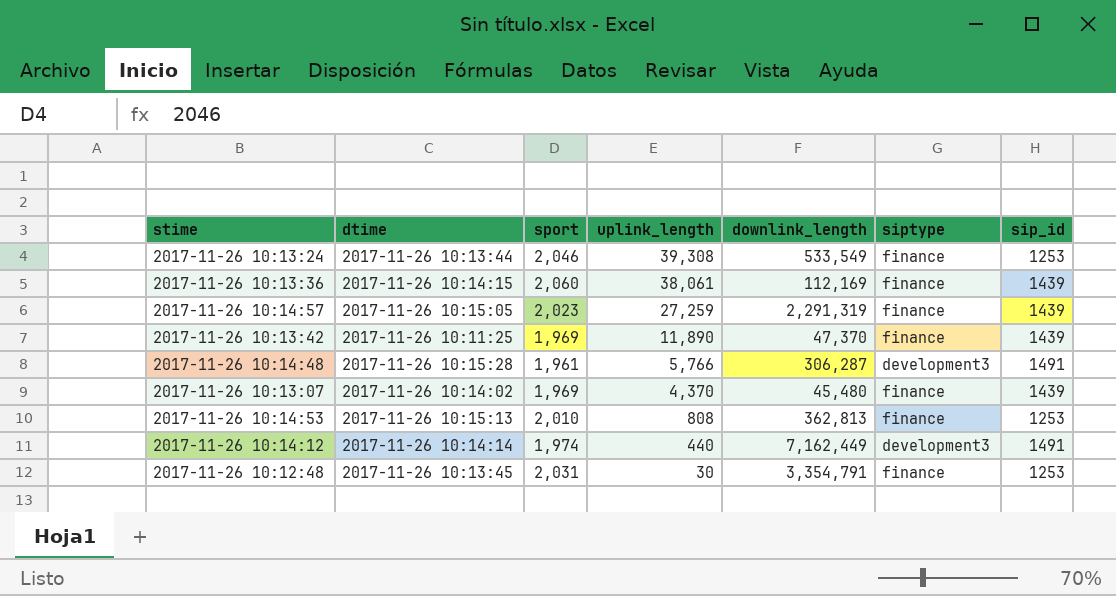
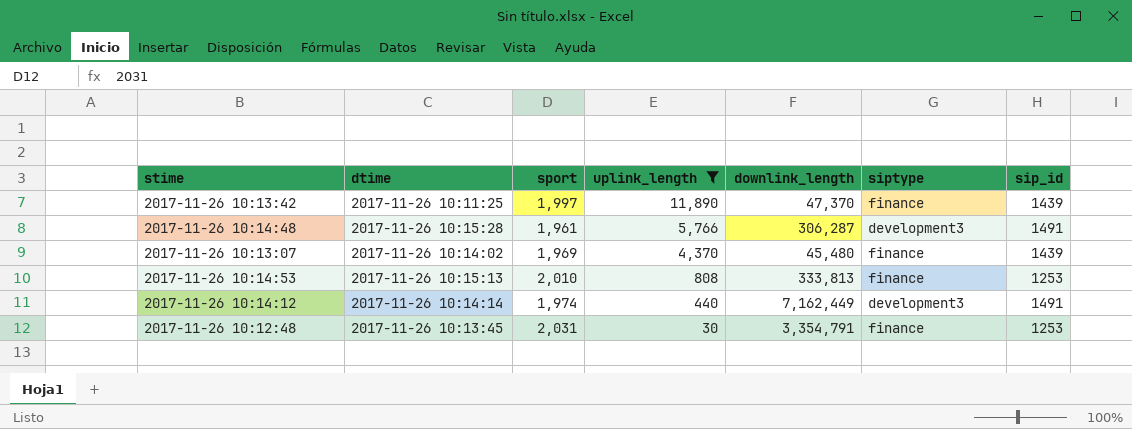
filter: none -> uplink_length <= 11,890
2017-11-26 10:13:42 | sport: 1,969 -> 1,997
2017-11-26 10:14:53 | downlink_length: 362,813 -> 333,813

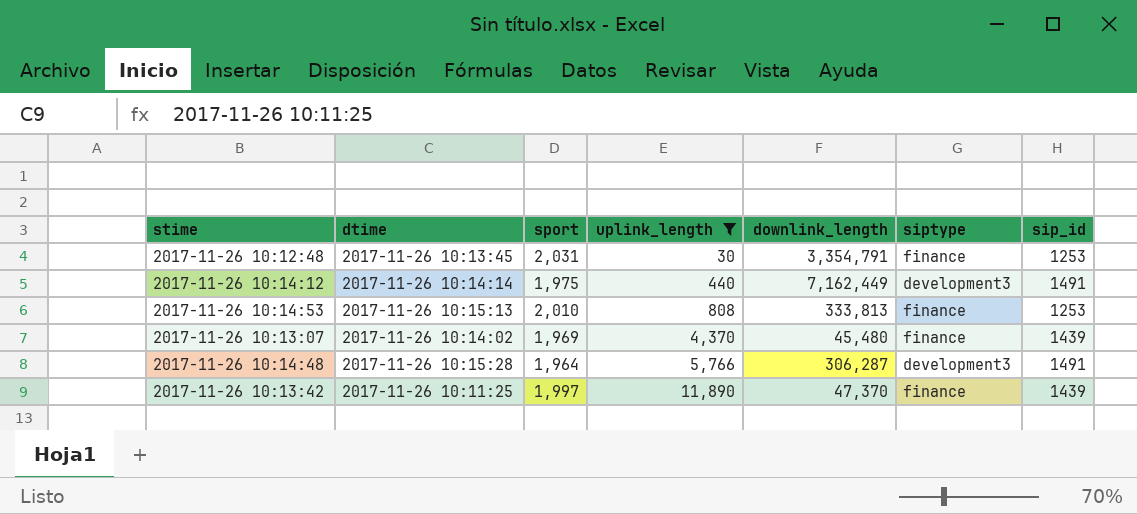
row order: uplink_length descending -> uplink_length ascending
2017-11-26 10:14:12 | sport: 1,974 -> 1,975
2017-11-26 10:14:48 | sport: 1,961 -> 1,964

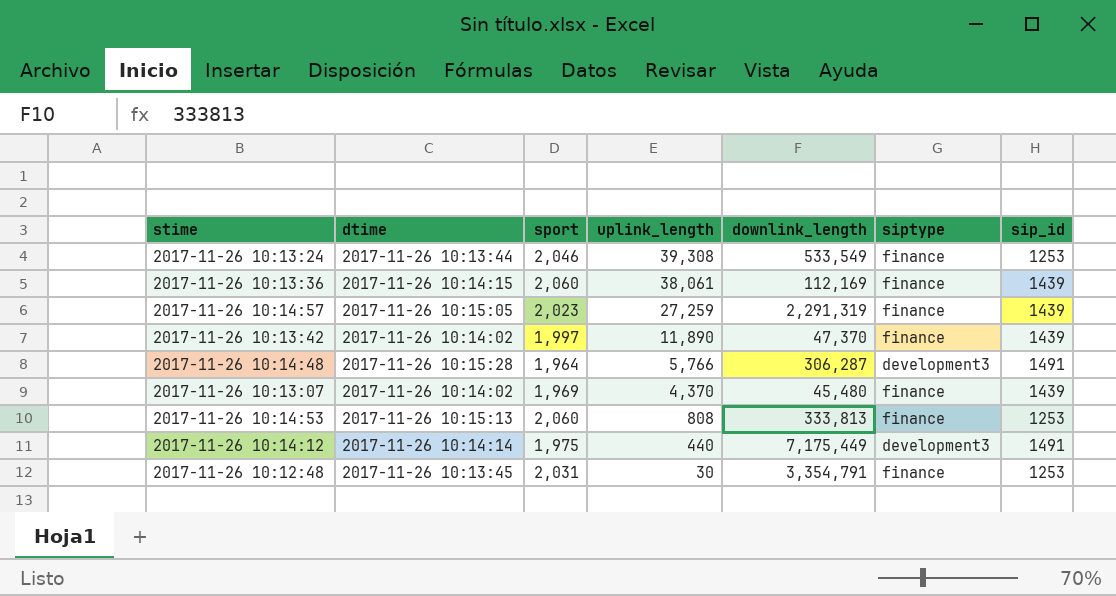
filter: uplink_length <= 11,890 -> none
row order: uplink_length ascending -> uplink_length descending
2017-11-26 10:13:42 | dtime: 2017-11-26 10:11:25 -> 2017-11-26 10:14:02
2017-11-26 10:14:53 | sport: 2,010 -> 2,060
2017-11-26 10:14:12 | downlink_length: 7,162,449 -> 7,175,449

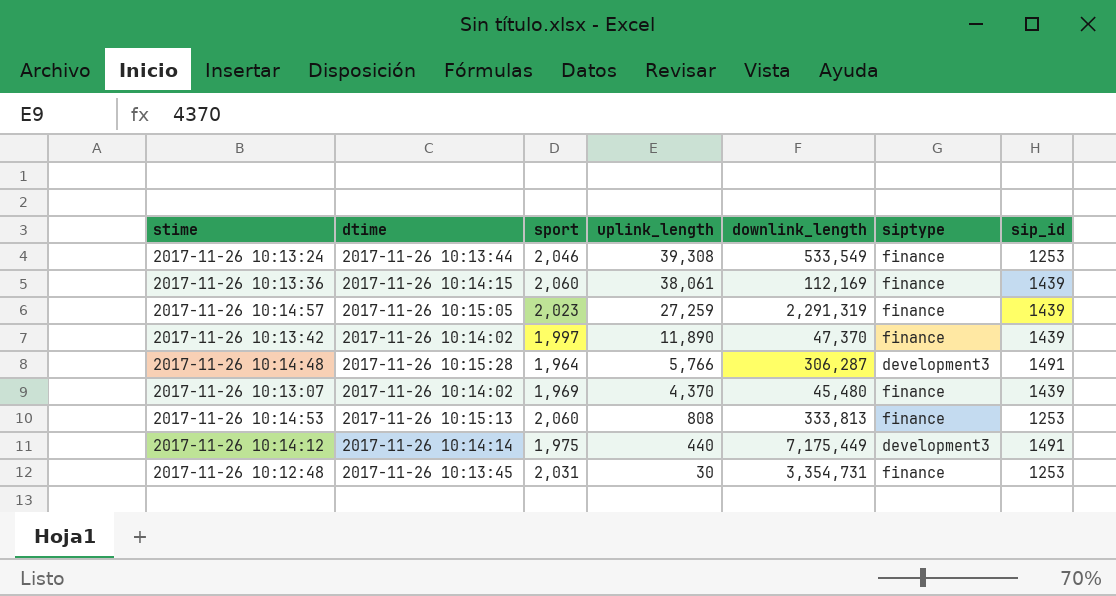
2017-11-26 10:12:48 | downlink_length: 3,354,791 -> 3,354,731

